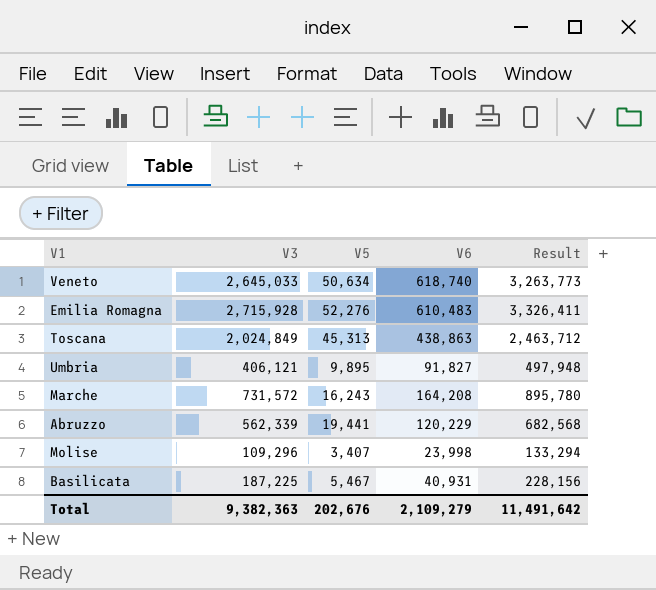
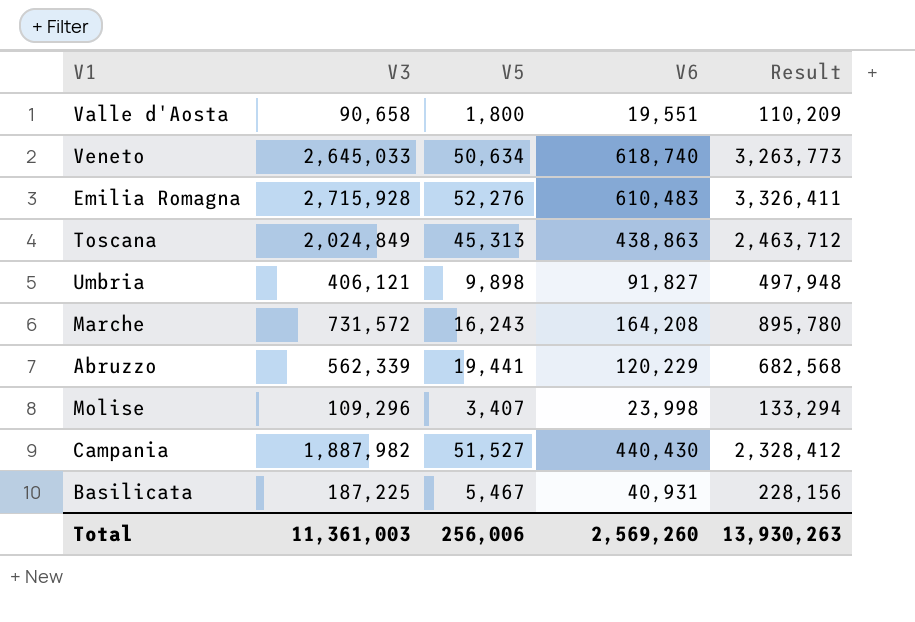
row Valle d'Aosta: none -> 90,658 | 1,800 | 19,551 | 110,209
Umbria | V5: 9,895 -> 9,898
row Campania: none -> 1,887,982 | 51,527 | 440,430 | 2,328,412
Total | V3: 9,382,363 -> 11,361,003
Total | V5: 202,676 -> 256,006
Total | V6: 2,109,279 -> 2,569,260
Total | Result: 11,491,642 -> 13,930,263

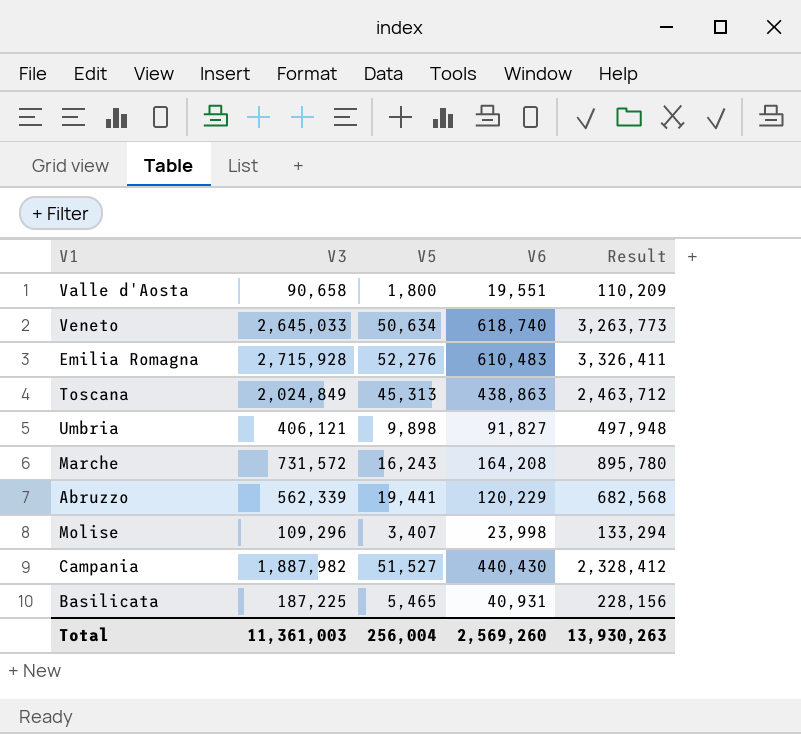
Basilicata | V5: 5,467 -> 5,465
Total | V5: 256,006 -> 256,004

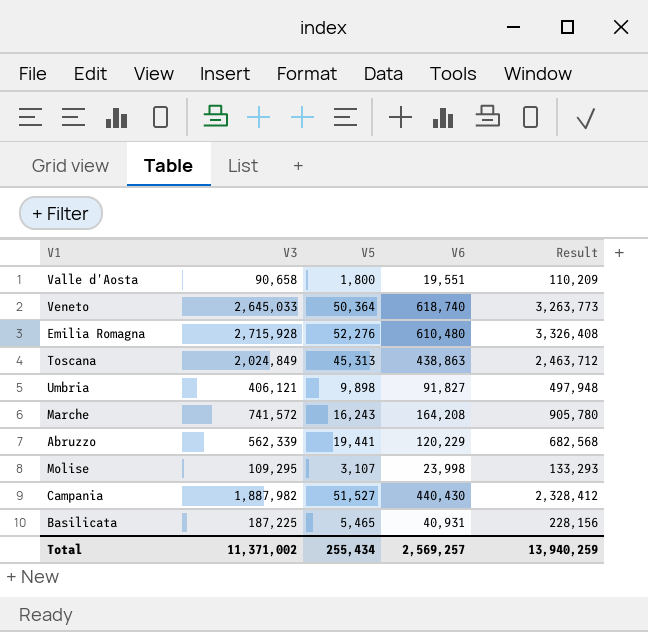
Veneto | V5: 50,634 -> 50,364
Emilia Romagna | V6: 610,483 -> 610,480
Emilia Romagna | Result: 3,326,411 -> 3,326,408
Marche | V3: 731,572 -> 741,572
Marche | Result: 895,780 -> 905,780
Molise | V3: 109,296 -> 109,295
Molise | V5: 3,407 -> 3,107
Molise | Result: 133,294 -> 133,293
Total | V3: 11,361,003 -> 11,371,002
Total | V5: 256,004 -> 255,434
Total | V6: 2,569,260 -> 2,569,257
Total | Result: 13,930,263 -> 13,940,259

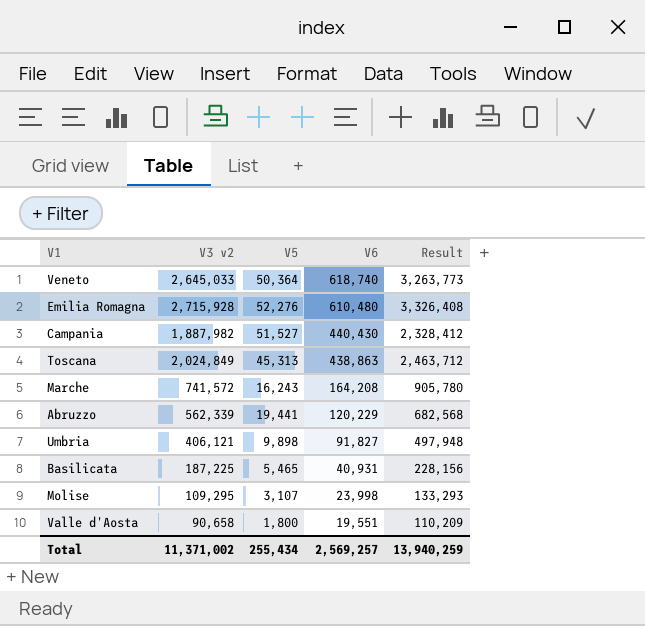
row order: none -> V6 descending
column name: V3 -> V3 v2

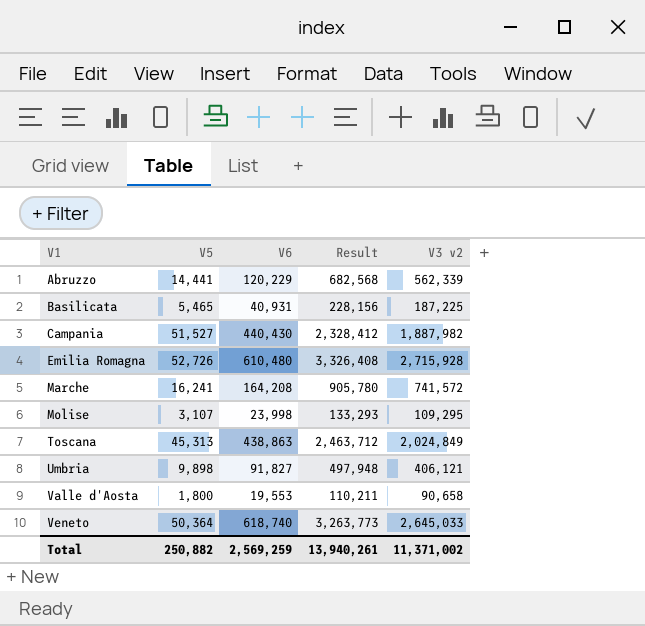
row order: V6 descending -> V1 ascending
column V3 v2 | position: 2 -> 5
Abruzzo | V5: 19,441 -> 14,441
Emilia Romagna | V5: 52,276 -> 52,726
Marche | V5: 16,243 -> 16,241
Valle d'Aosta | V6: 19,551 -> 19,553
Valle d'Aosta | Result: 110,209 -> 110,211
Total | V5: 255,434 -> 250,882
Total | V6: 2,569,257 -> 2,569,259
Total | Result: 13,940,259 -> 13,940,261

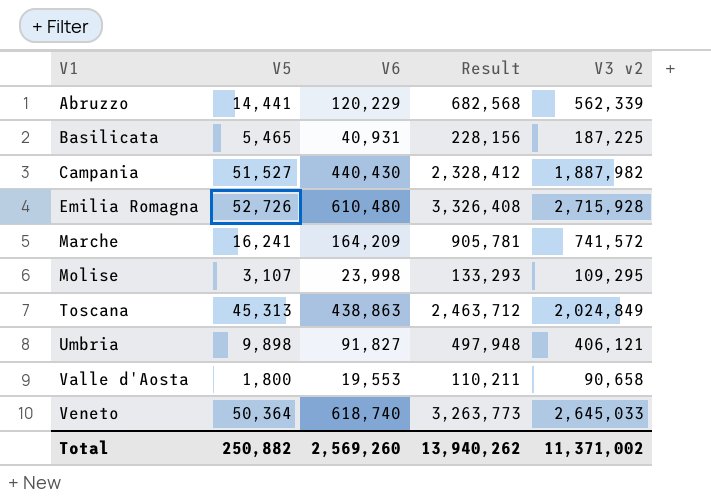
Marche | V6: 164,208 -> 164,209
Marche | Result: 905,780 -> 905,781
Total | V6: 2,569,259 -> 2,569,260
Total | Result: 13,940,261 -> 13,940,262

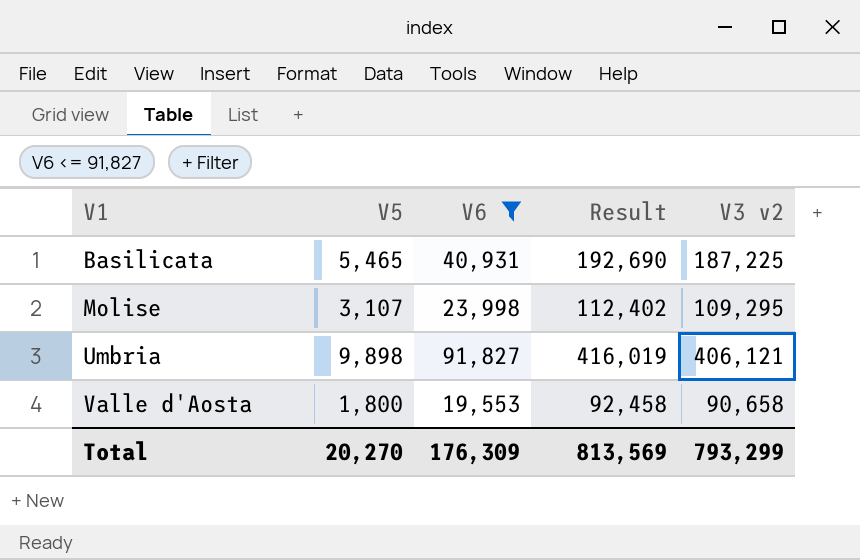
filter: none -> V6 <= 91,827
column Result | formula: [V6] + [V3 v2] -> [V5] + [V3 v2]
Total | V5: 250,882 -> 20,270
Total | V6: 2,569,260 -> 176,309
Total | Result: 13,940,262 -> 813,569
Total | V3 v2: 11,371,002 -> 793,299

